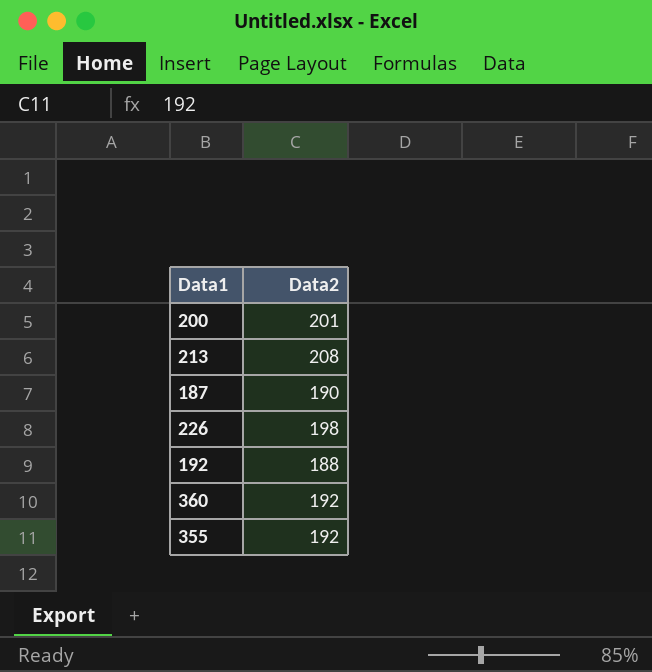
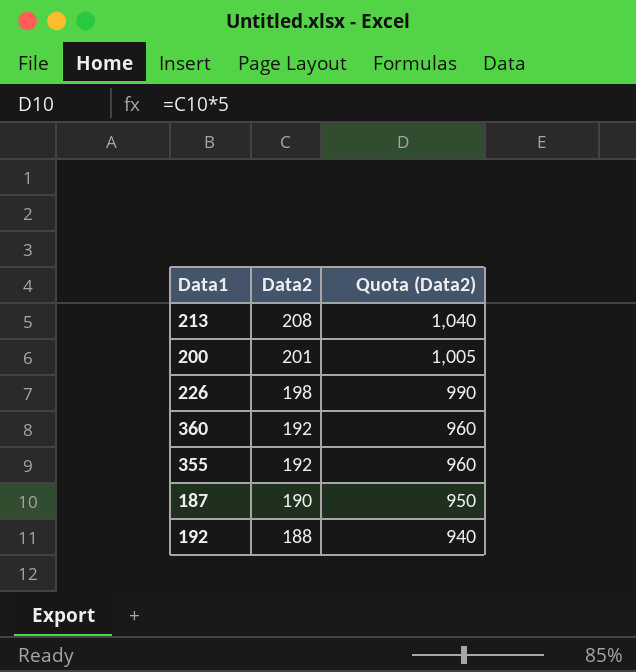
row order: none -> Data2 descending
column Quota (Data2) | formula: none -> [Data2] * 5

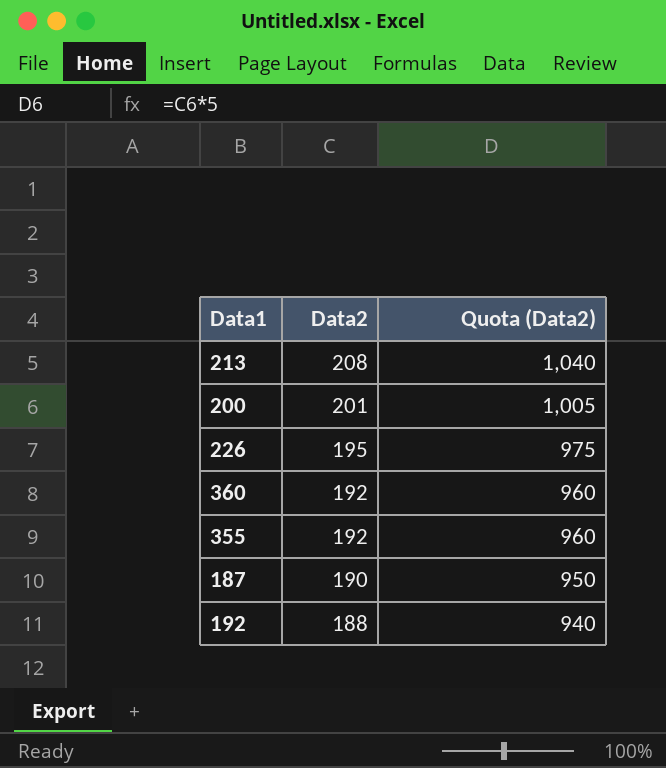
226 | Data2: 198 -> 195
226 | Quota (Data2): 990 -> 975

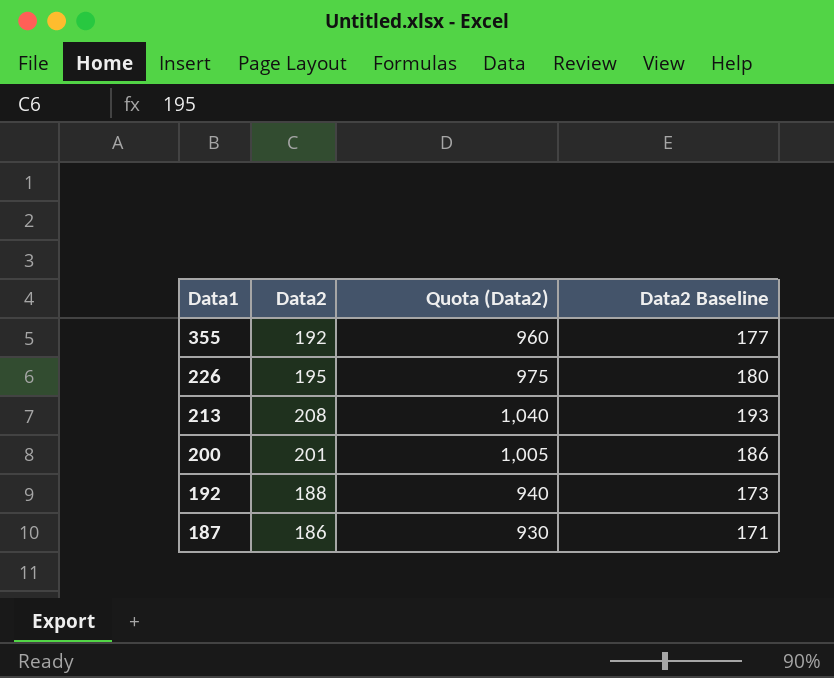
row order: Data2 descending -> Data1 descending
column Data2 Baseline | formula: none -> [Data2] - 15
row 360: 192 | 960 -> none
187 | Data2: 190 -> 186
187 | Quota (Data2): 950 -> 930

